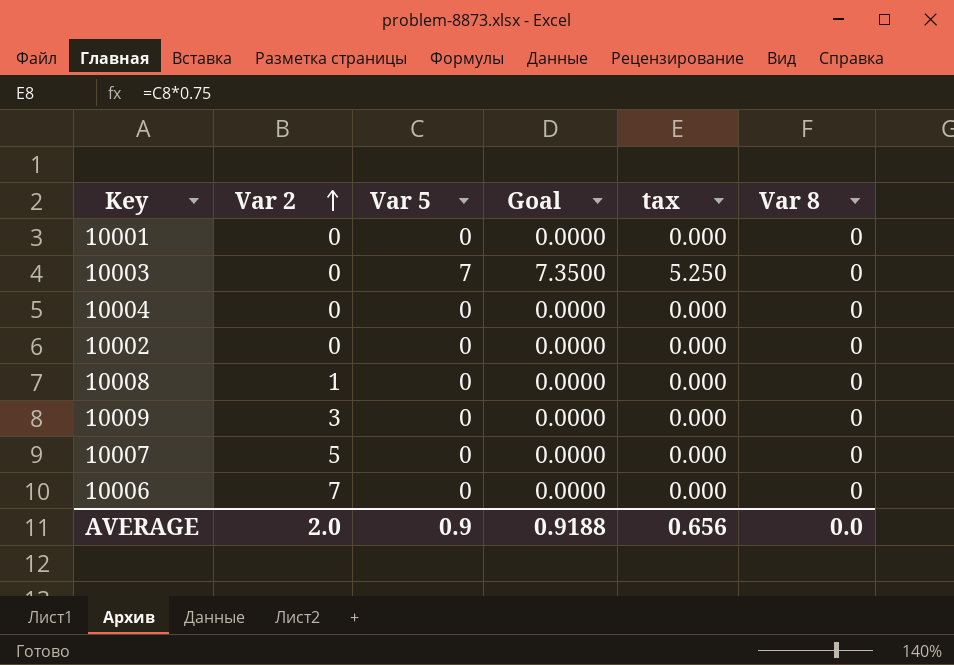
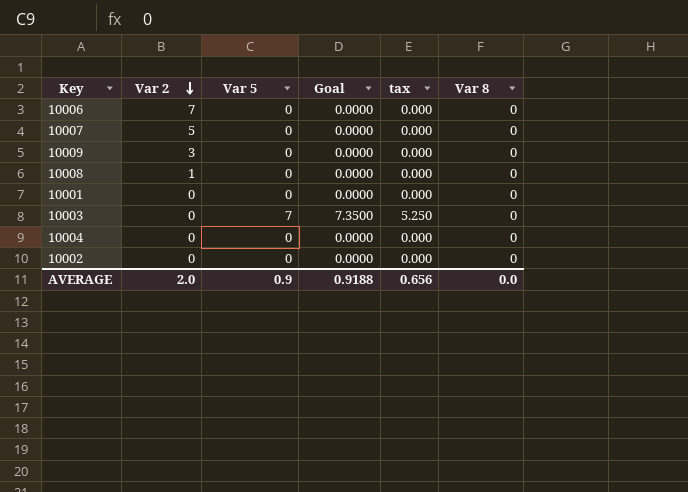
row order: Var 2 ascending -> Var 2 descending

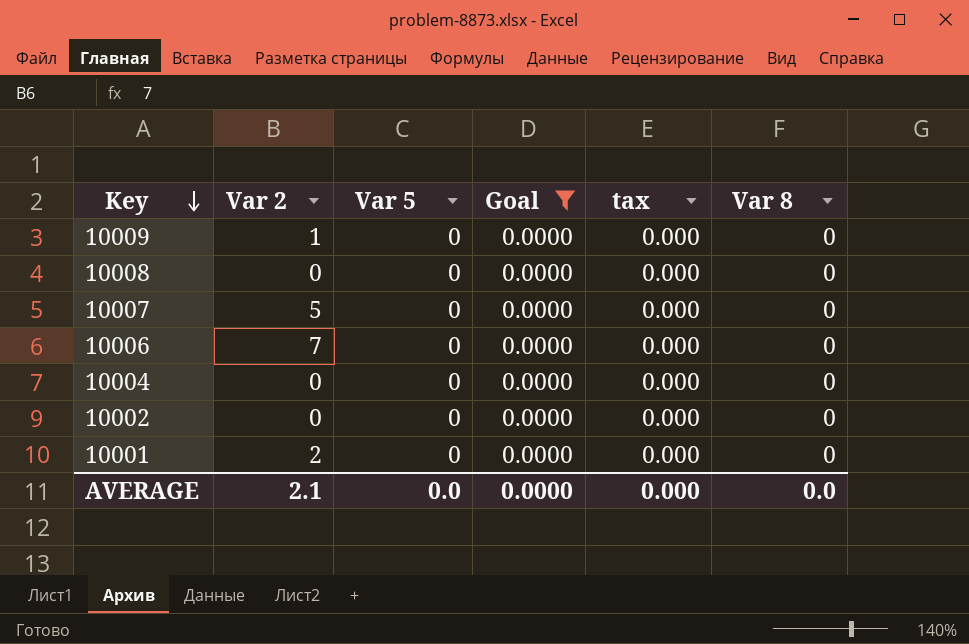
filter: none -> Goal = 0.0000
row order: Var 2 descending -> Key descending
10009 | Var 2: 3 -> 1
10008 | Var 2: 1 -> 0
10001 | Var 2: 0 -> 2
AVERAGE | Var 2: 2.0 -> 2.1
AVERAGE | Var 5: 0.9 -> 0.0
AVERAGE | Goal: 0.9188 -> 0.0000
AVERAGE | tax: 0.656 -> 0.000

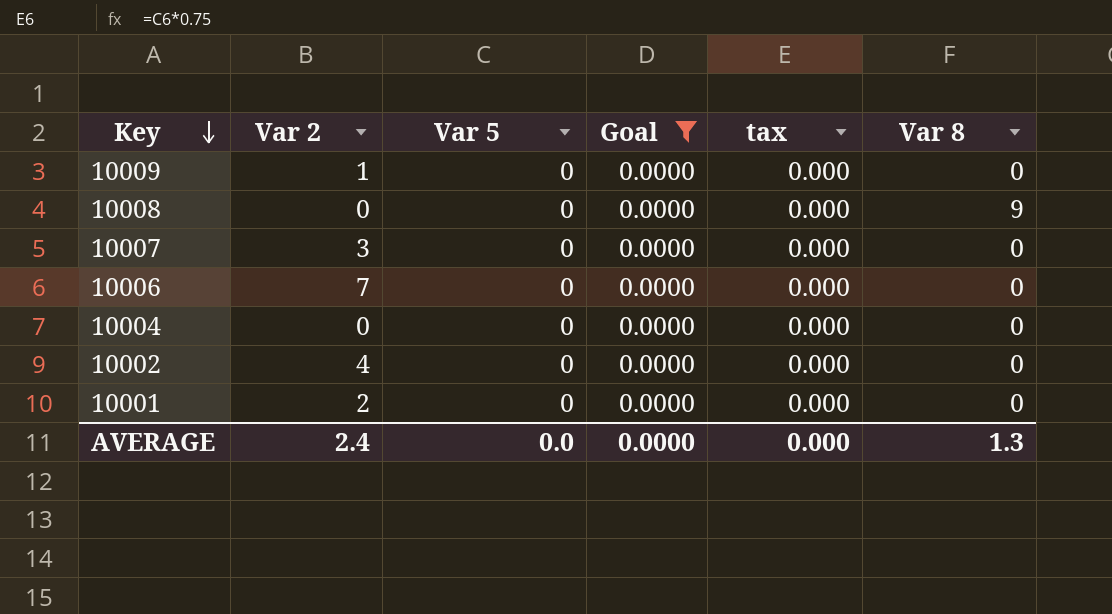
10008 | Var 8: 0 -> 9
10007 | Var 2: 5 -> 3
10002 | Var 2: 0 -> 4
AVERAGE | Var 2: 2.1 -> 2.4
AVERAGE | Var 8: 0.0 -> 1.3

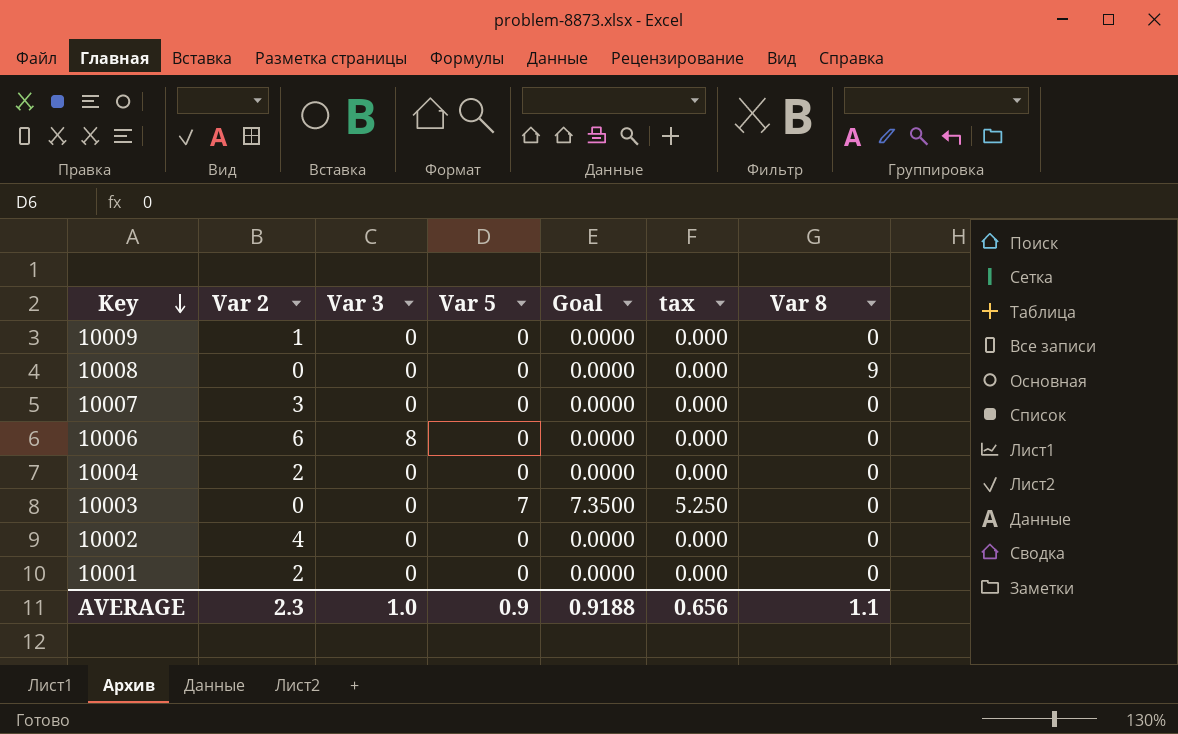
filter: Goal = 0.0000 -> none
column Var 3 | position: none -> 3
10006 | Var 2: 7 -> 6
10004 | Var 2: 0 -> 2
AVERAGE | Var 2: 2.4 -> 2.3
AVERAGE | Var 5: 0.0 -> 0.9
AVERAGE | Goal: 0.0000 -> 0.9188
AVERAGE | tax: 0.000 -> 0.656
AVERAGE | Var 8: 1.3 -> 1.1

